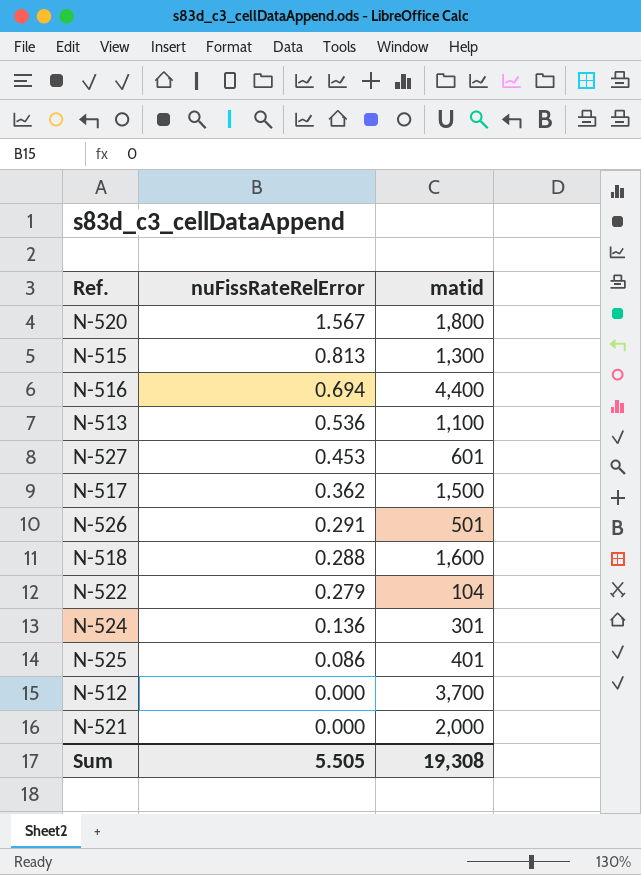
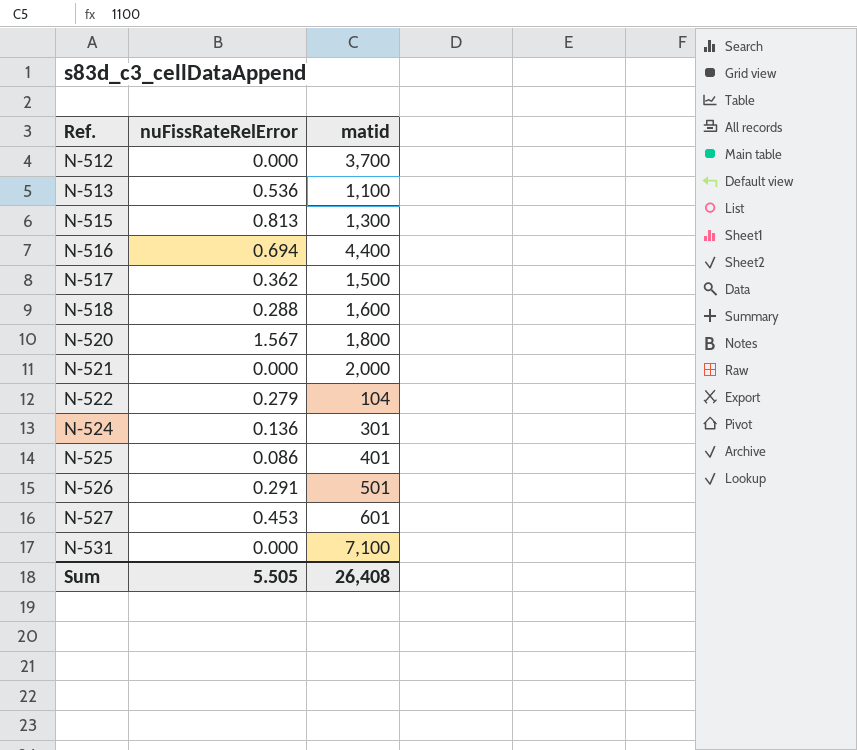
row order: nuFissRateRelError descending -> Ref. ascending
row N-531: none -> 0.000 | 7,100
Sum | matid: 19,308 -> 26,408

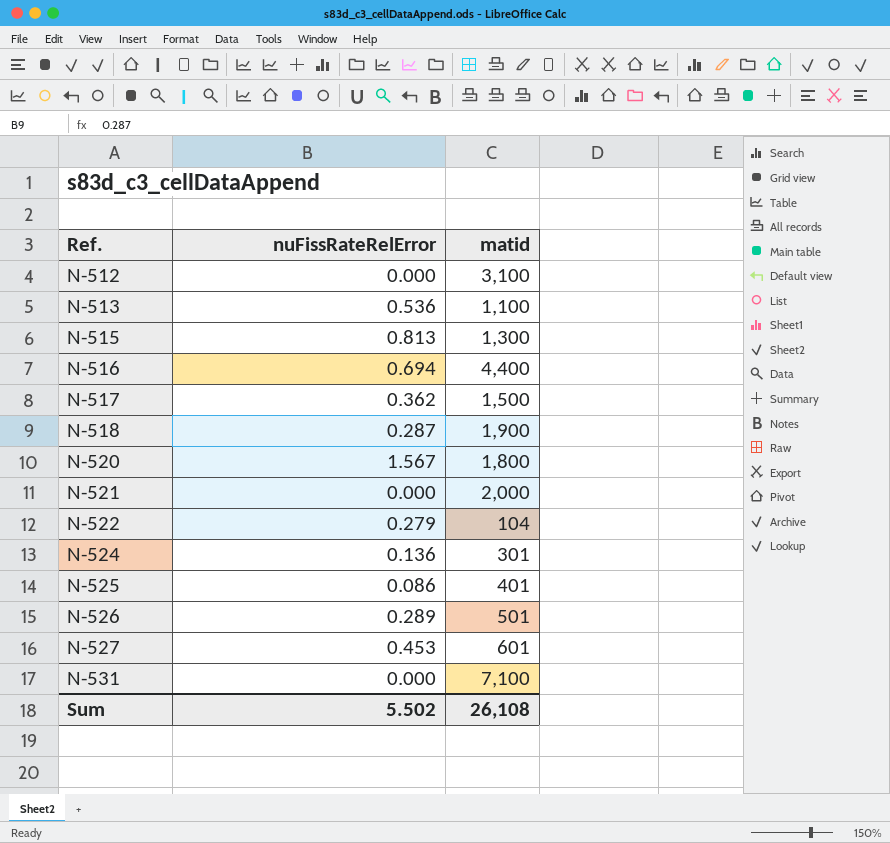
N-512 | matid: 3,700 -> 3,100
N-518 | nuFissRateRelError: 0.288 -> 0.287
N-518 | matid: 1,600 -> 1,900
N-526 | nuFissRateRelError: 0.291 -> 0.289
Sum | nuFissRateRelError: 5.505 -> 5.502
Sum | matid: 26,408 -> 26,108

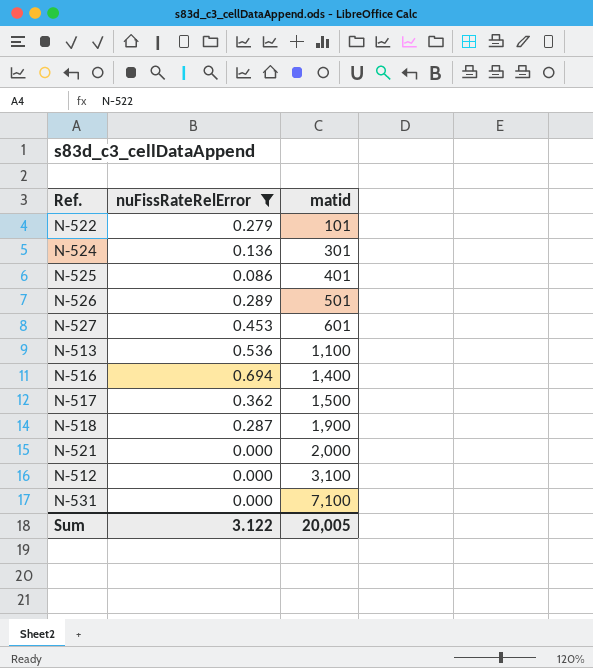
filter: none -> nuFissRateRelError <= 0.694
row order: Ref. ascending -> matid ascending
N-522 | matid: 104 -> 101
N-516 | matid: 4,400 -> 1,400
Sum | nuFissRateRelError: 5.502 -> 3.122
Sum | matid: 26,108 -> 20,005

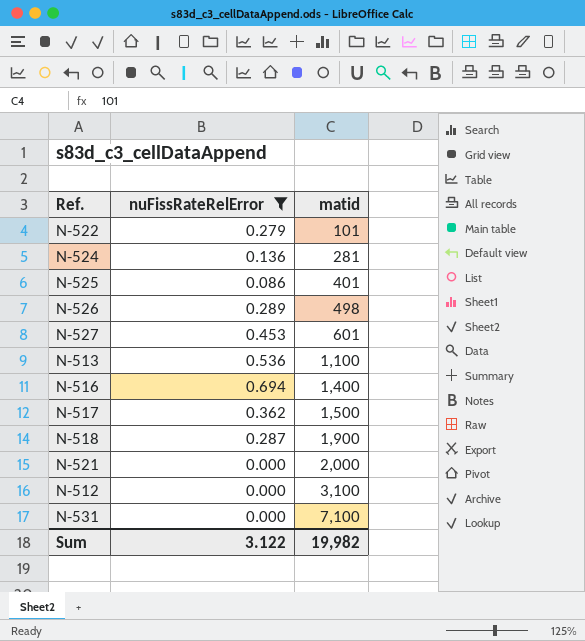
N-524 | matid: 301 -> 281
N-526 | matid: 501 -> 498
Sum | matid: 20,005 -> 19,982

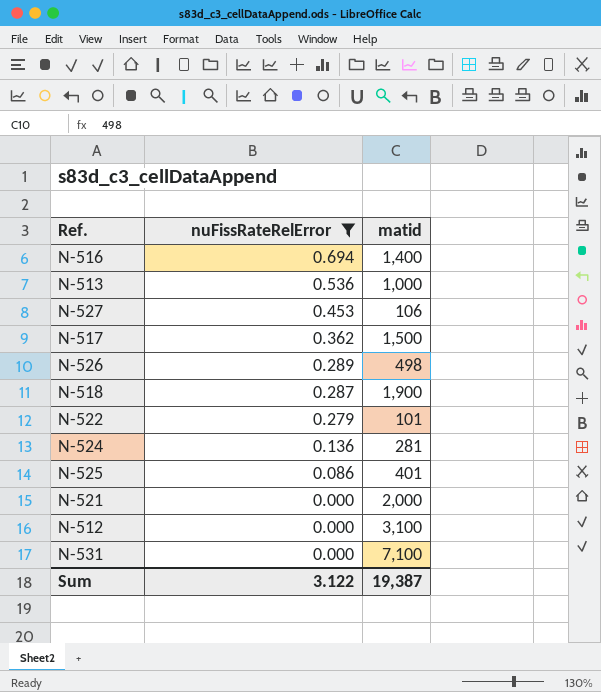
row order: matid ascending -> nuFissRateRelError descending
N-513 | matid: 1,100 -> 1,000
N-527 | matid: 601 -> 106
Sum | matid: 19,982 -> 19,387

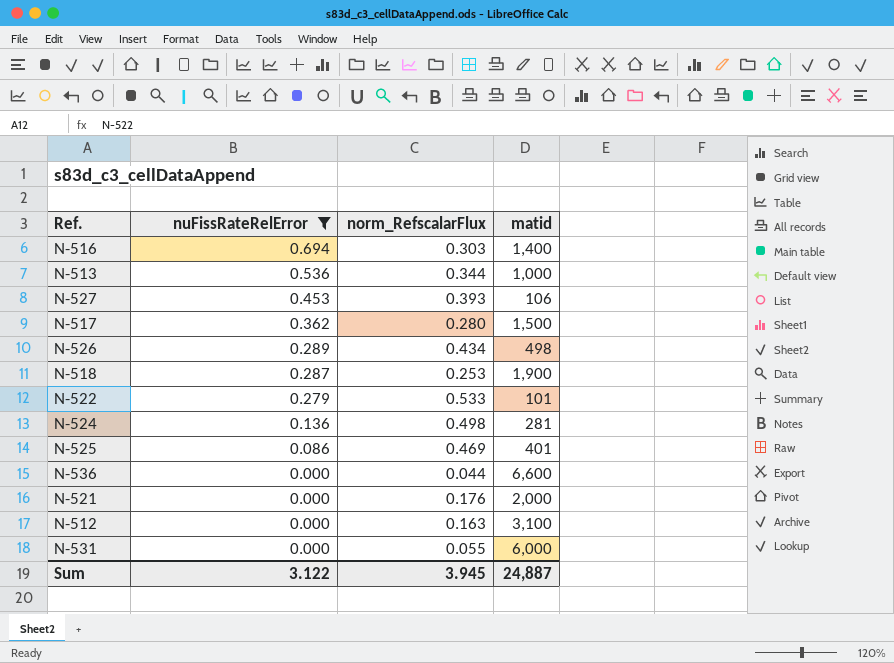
column norm_RefscalarFlux | position: none -> 3
row N-536: none -> 0.000 | 0.044 | 6,600
N-531 | matid: 7,100 -> 6,000
Sum | matid: 19,387 -> 24,887

